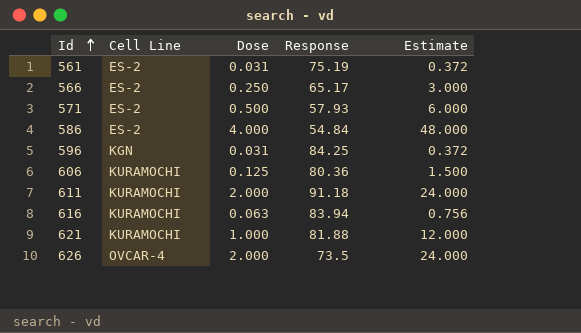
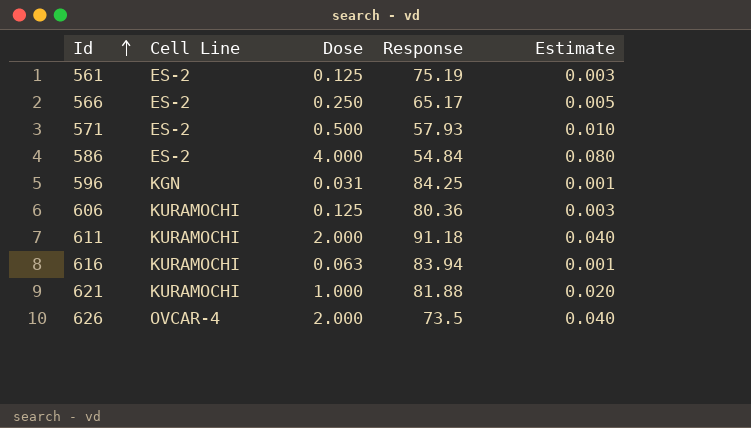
column Estimate | formula: [Dose] * 12 -> [Dose] * 0.02
561 | Dose: 0.031 -> 0.125

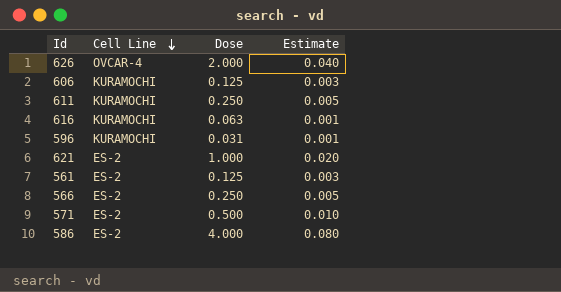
row order: Id ascending -> Cell Line descending
column Response | position: 4 -> none
611 | Dose: 2.000 -> 0.250
611 | Estimate: 0.040 -> 0.005
596 | Cell Line: KGN -> KURAMOCHI
621 | Cell Line: KURAMOCHI -> ES-2

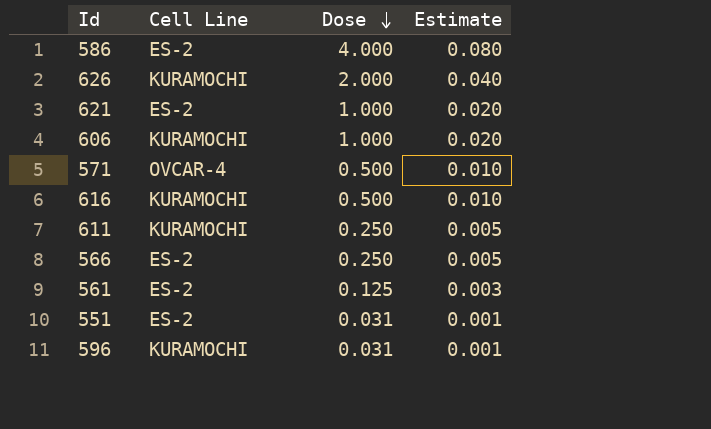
row order: Cell Line descending -> Dose descending
626 | Cell Line: OVCAR-4 -> KURAMOCHI
606 | Dose: 0.125 -> 1.000
606 | Estimate: 0.003 -> 0.020
571 | Cell Line: ES-2 -> OVCAR-4
616 | Dose: 0.063 -> 0.500
616 | Estimate: 0.001 -> 0.010
row 551: none -> ES-2 | 0.031 | 0.001

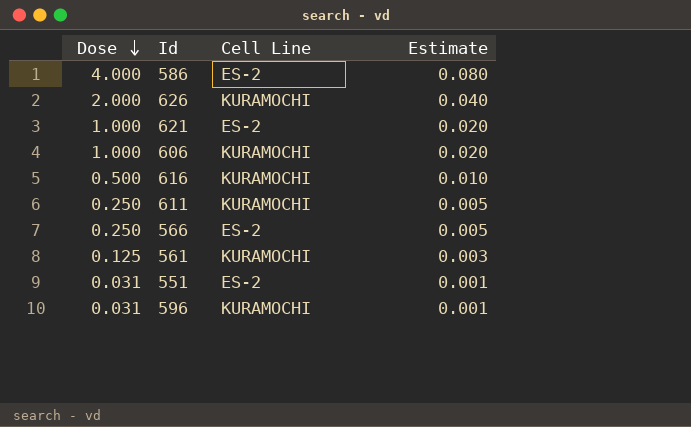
column Dose | position: 3 -> 1
row 571: OVCAR-4 | 0.500 | 0.010 -> none
561 | Cell Line: ES-2 -> KURAMOCHI

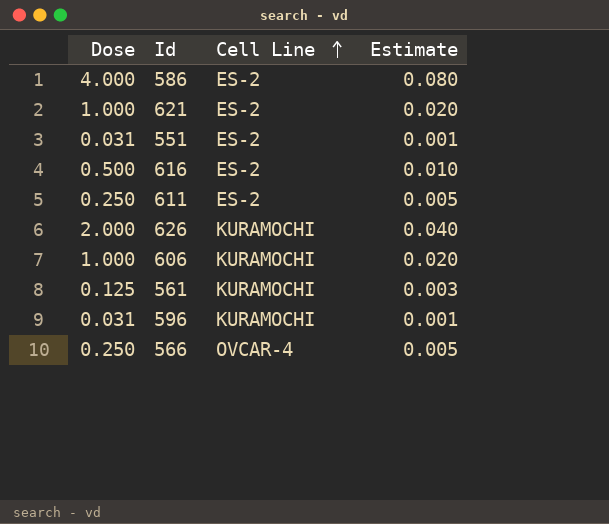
row order: Dose descending -> Cell Line ascending
616 | Cell Line: KURAMOCHI -> ES-2
611 | Cell Line: KURAMOCHI -> ES-2
566 | Cell Line: ES-2 -> OVCAR-4

